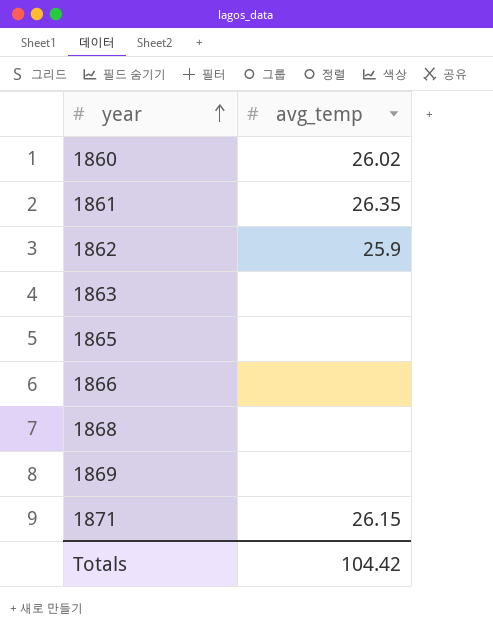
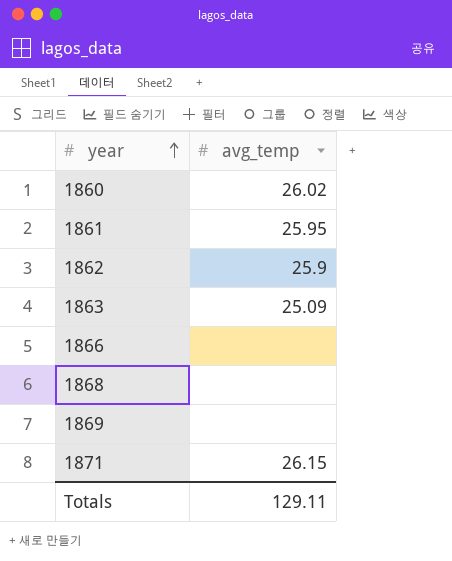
row 1865: none -> none
1861 | avg_temp: 26.35 -> 25.95
1863 | avg_temp: none -> 25.09
Totals | avg_temp: 104.42 -> 129.11

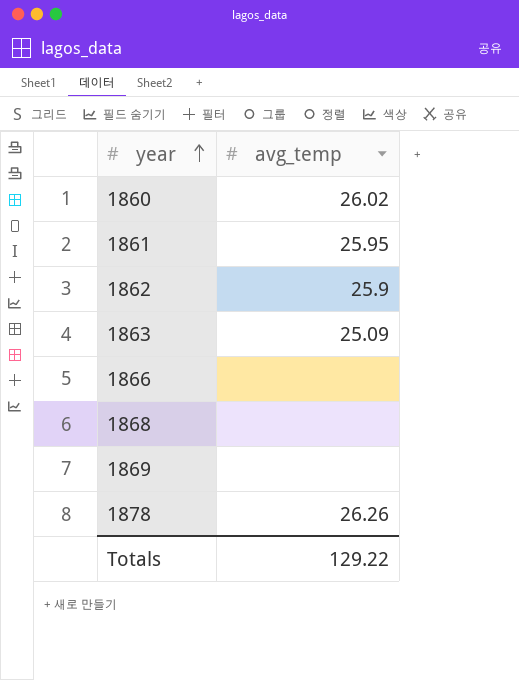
row 1871: 26.15 -> none
row 1878: none -> 26.26
Totals | avg_temp: 129.11 -> 129.22

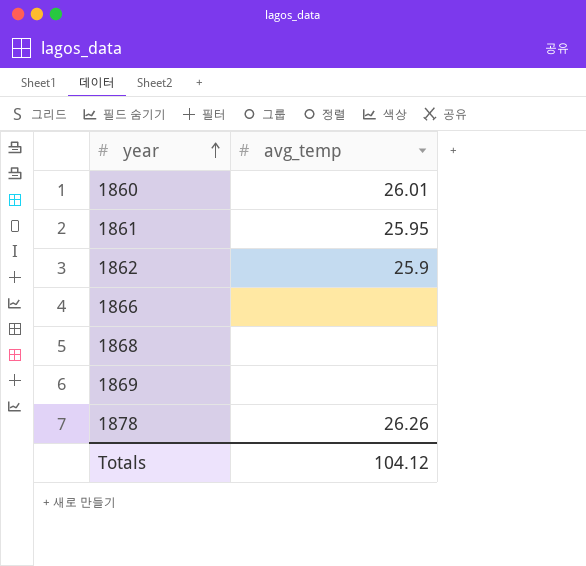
row 1863: 25.09 -> none
1860 | avg_temp: 26.02 -> 26.01
Totals | avg_temp: 129.22 -> 104.12

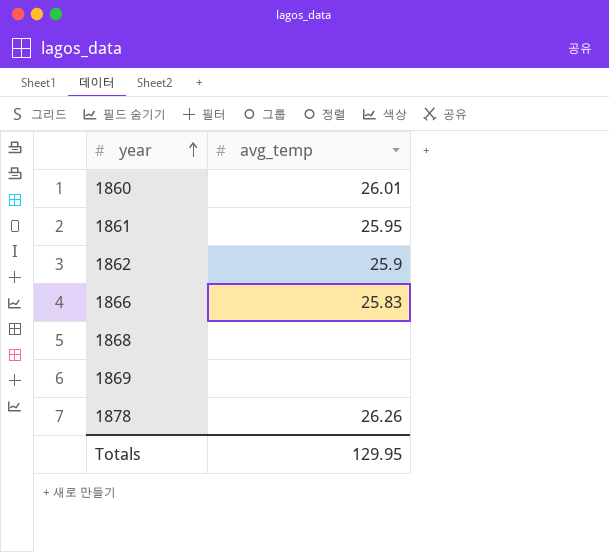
1866 | avg_temp: none -> 25.83
Totals | avg_temp: 104.12 -> 129.95

